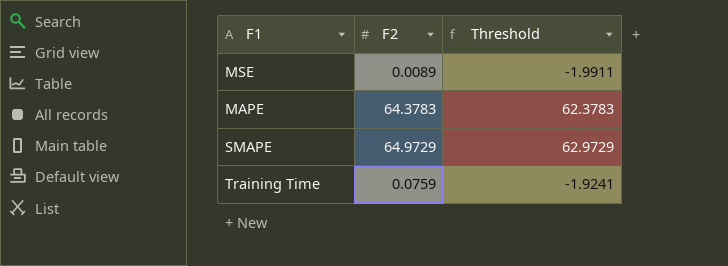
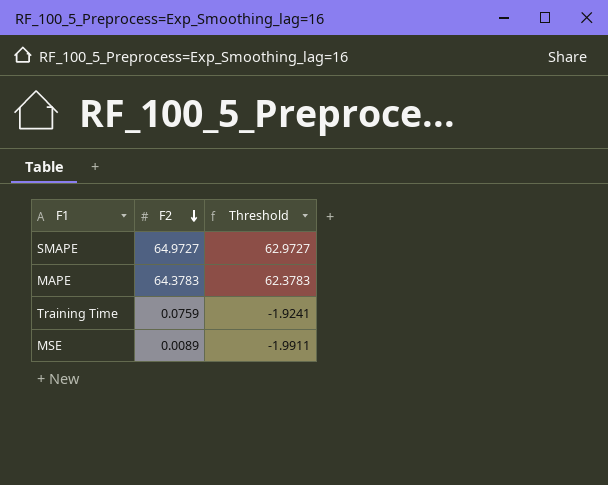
row order: none -> F2 descending
SMAPE | F2: 64.9729 -> 64.9727
SMAPE | Threshold: 62.9729 -> 62.9727

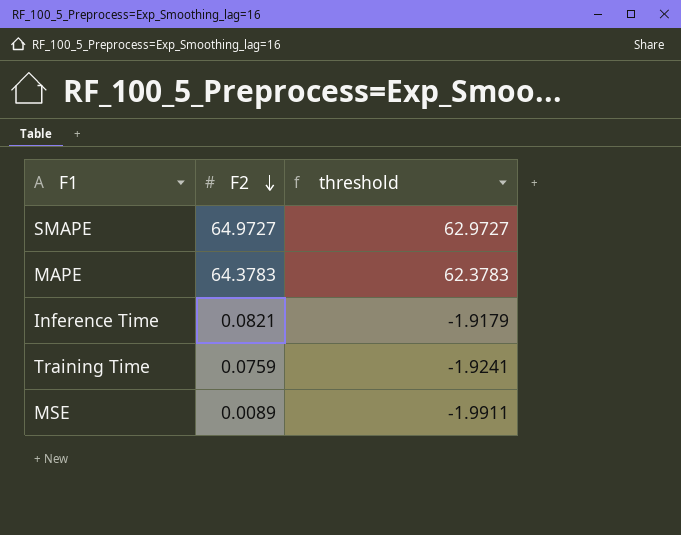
column name: Threshold -> threshold
row Inference Time: none -> 0.0821 | -1.9179

